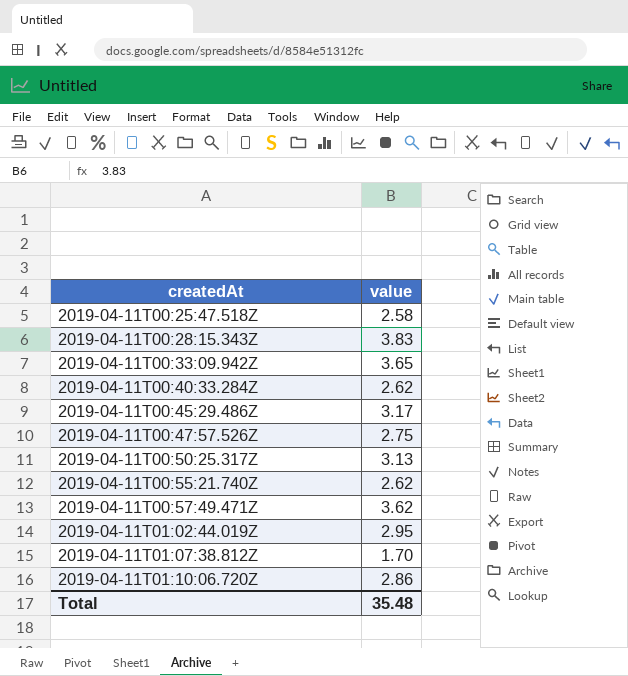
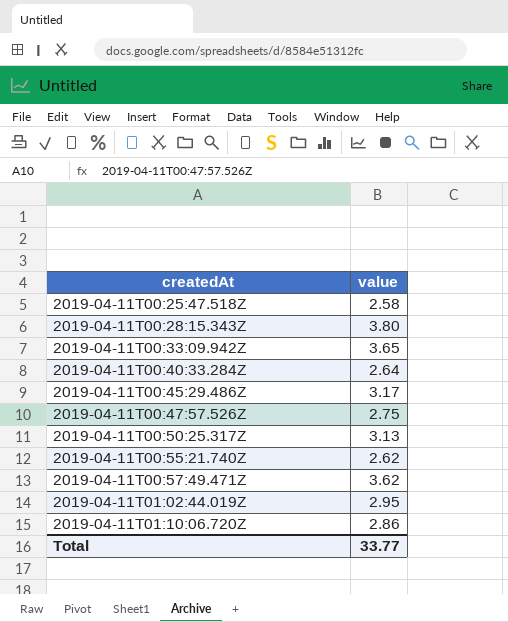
row 2019-04-11T01:07:38.812Z: 1.70 -> none
2019-04-11T00:28:15.343Z | value: 3.83 -> 3.80
2019-04-11T00:40:33.284Z | value: 2.62 -> 2.64
Total | value: 35.48 -> 33.77

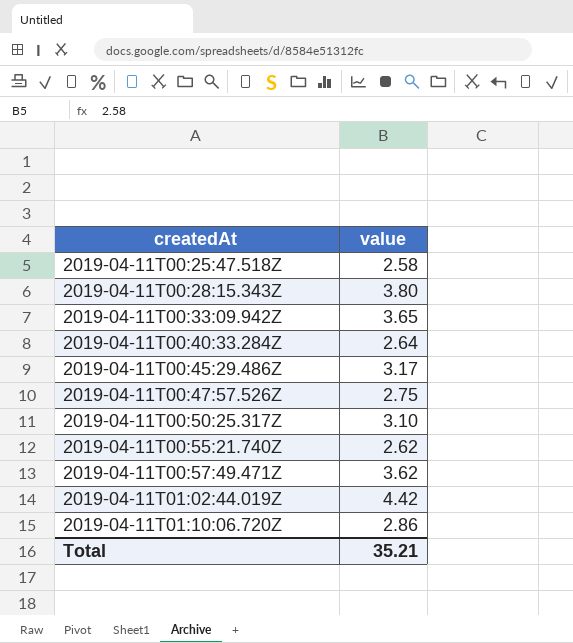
2019-04-11T00:50:25.317Z | value: 3.13 -> 3.10
2019-04-11T01:02:44.019Z | value: 2.95 -> 4.42
Total | value: 33.77 -> 35.21

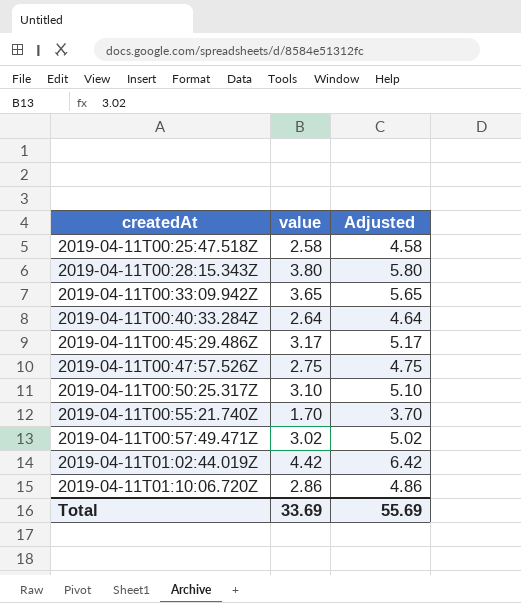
column Adjusted | formula: none -> [value] + 2
2019-04-11T00:55:21.740Z | value: 2.62 -> 1.70
2019-04-11T00:57:49.471Z | value: 3.62 -> 3.02
Total | value: 35.21 -> 33.69

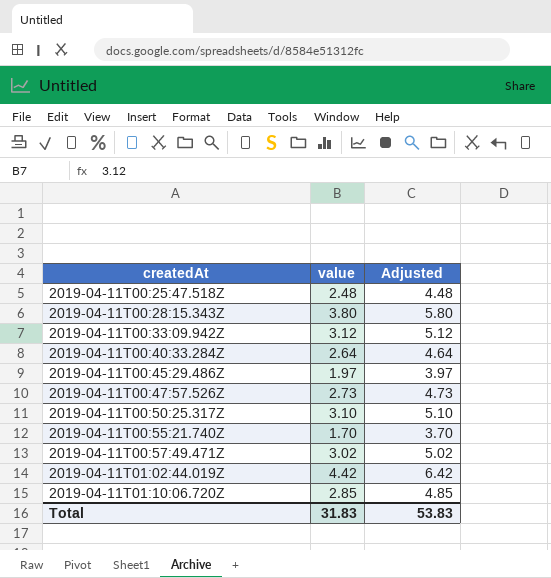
2019-04-11T00:25:47.518Z | value: 2.58 -> 2.48
2019-04-11T00:25:47.518Z | Adjusted: 4.58 -> 4.48
2019-04-11T00:33:09.942Z | value: 3.65 -> 3.12
2019-04-11T00:33:09.942Z | Adjusted: 5.65 -> 5.12
2019-04-11T00:45:29.486Z | value: 3.17 -> 1.97
2019-04-11T00:45:29.486Z | Adjusted: 5.17 -> 3.97
2019-04-11T00:47:57.526Z | value: 2.75 -> 2.73
2019-04-11T00:47:57.526Z | Adjusted: 4.75 -> 4.73
2019-04-11T01:10:06.720Z | value: 2.86 -> 2.85
2019-04-11T01:10:06.720Z | Adjusted: 4.86 -> 4.85
Total | value: 33.69 -> 31.83
Total | Adjusted: 55.69 -> 53.83

